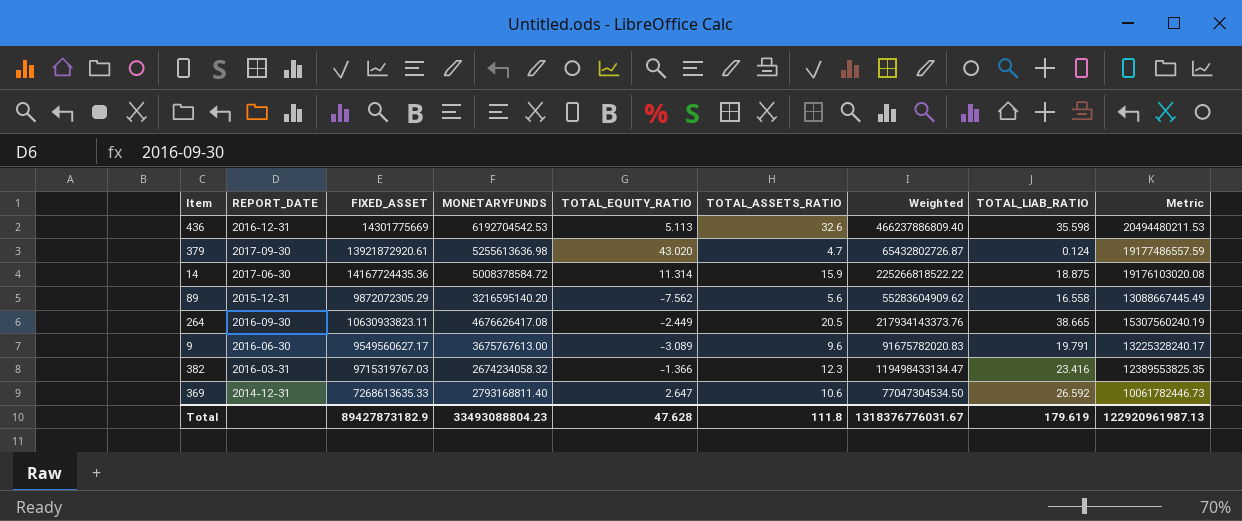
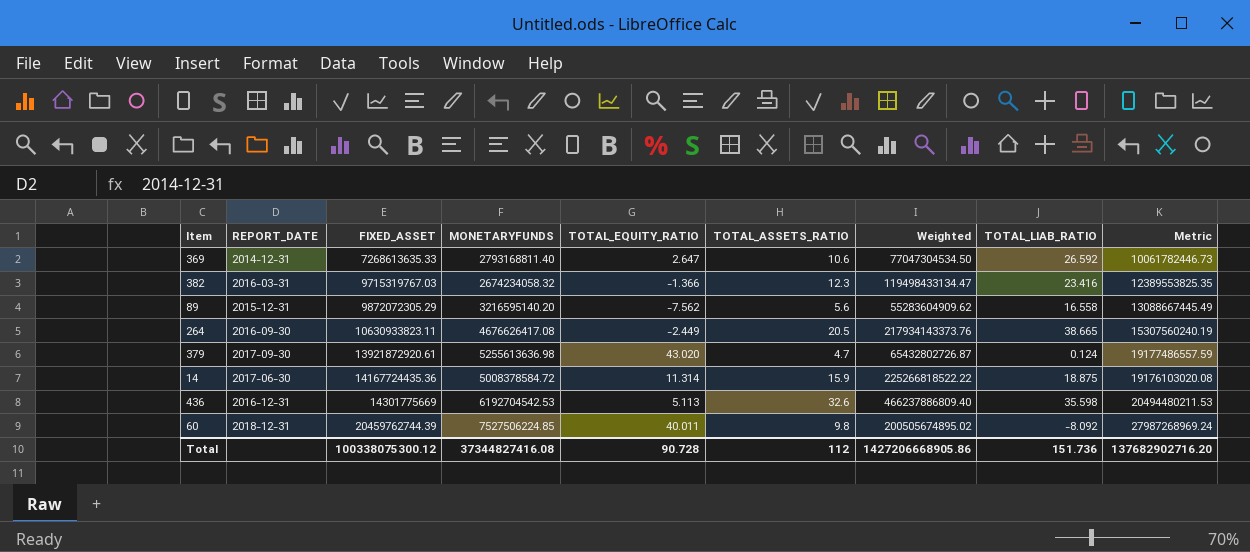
row order: none -> FIXED_ASSET ascending
row 9: 2016-06-30 | 9549560627.17 | 3675767613.00 | -3.089 | 9.6 | 91675782020.83 | 19.791 | 13225328240.17 -> none
row 60: none -> 2018-12-31 | 20459762744.39 | 7527506224.85 | 40.011 | 9.8 | 200505674895.02 | -8.092 | 27987268969.24
Total | FIXED_ASSET: 89427873182.9 -> 100338075300.12
Total | MONETARYFUNDS: 33493088804.23 -> 37344827416.08
Total | TOTAL_EQUITY_RATIO: 47.628 -> 90.728
Total | TOTAL_ASSETS_RATIO: 111.8 -> 112
Total | Weighted: 1318376776031.67 -> 1427206668905.86
Total | TOTAL_LIAB_RATIO: 179.619 -> 151.736
Total | Metric: 122920961987.13 -> 137682902716.20

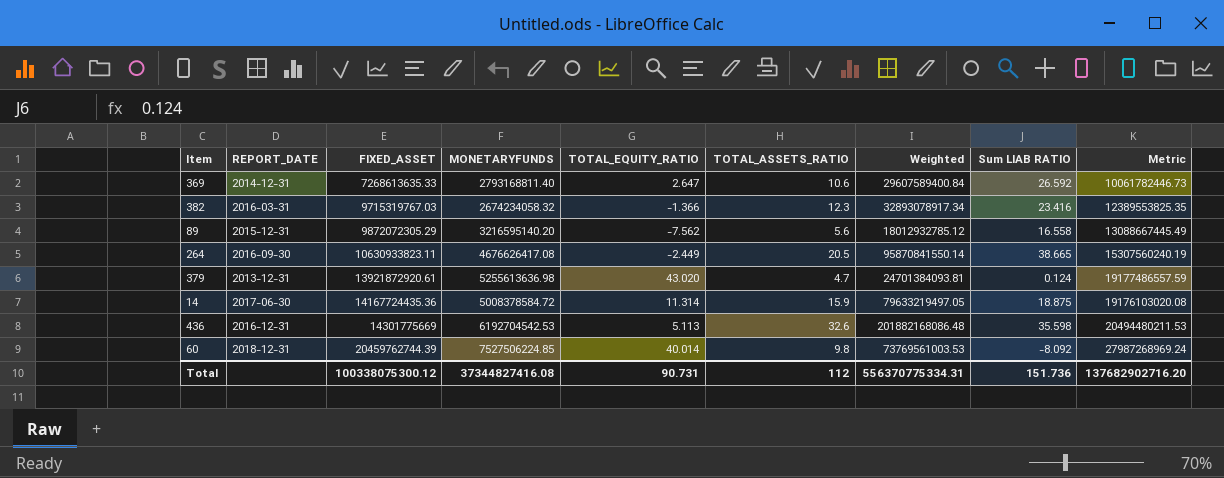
column Weighted | formula: [FIXED_ASSET] * [TOTAL_ASSETS_RATIO] -> [MONETARYFUNDS] * [TOTAL_ASSETS_RATIO]
column name: TOTAL_LIAB_RATIO -> Sum LIAB RATIO
379 | REPORT_DATE: 2017-09-30 -> 2013-12-31
60 | TOTAL_EQUITY_RATIO: 40.011 -> 40.014
Total | TOTAL_EQUITY_RATIO: 90.728 -> 90.731
Total | Weighted: 1427206668905.86 -> 556370775334.31

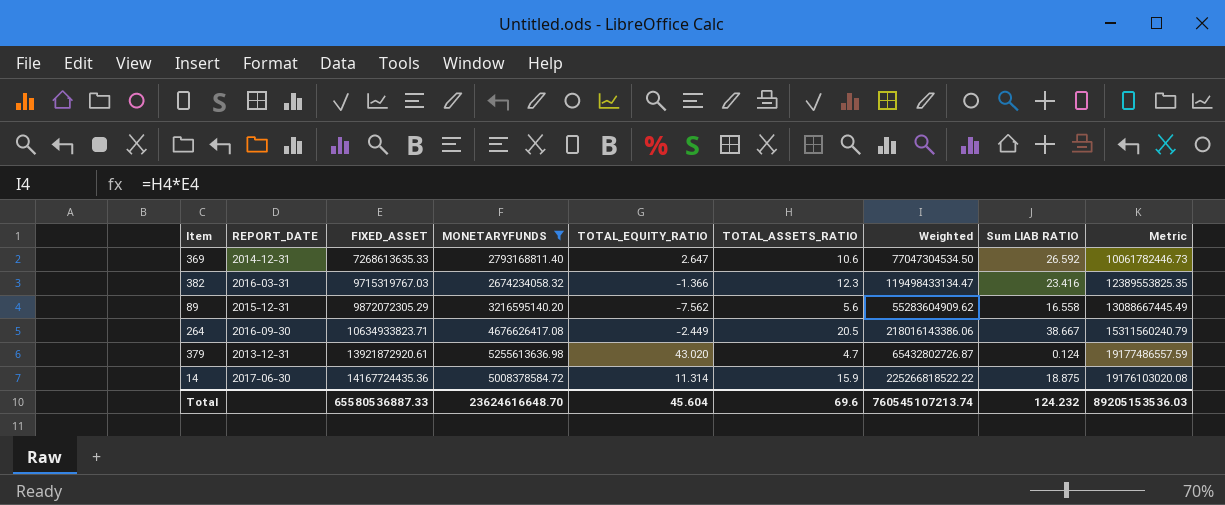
filter: none -> MONETARYFUNDS <= 5255613636.98
column Weighted | formula: [MONETARYFUNDS] * [TOTAL_ASSETS_RATIO] -> [FIXED_ASSET] * [TOTAL_ASSETS_RATIO]
264 | FIXED_ASSET: 10630933823.11 -> 10634933823.71
264 | Sum LIAB RATIO: 38.665 -> 38.667
264 | Metric: 15307560240.19 -> 15311560240.79
Total | FIXED_ASSET: 100338075300.12 -> 65580536887.33
Total | MONETARYFUNDS: 37344827416.08 -> 23624616648.70
Total | TOTAL_EQUITY_RATIO: 90.731 -> 45.604
Total | TOTAL_ASSETS_RATIO: 112 -> 69.6
Total | Weighted: 556370775334.31 -> 760545107213.74
Total | Sum LIAB RATIO: 151.736 -> 124.232
Total | Metric: 137682902716.20 -> 89205153536.03

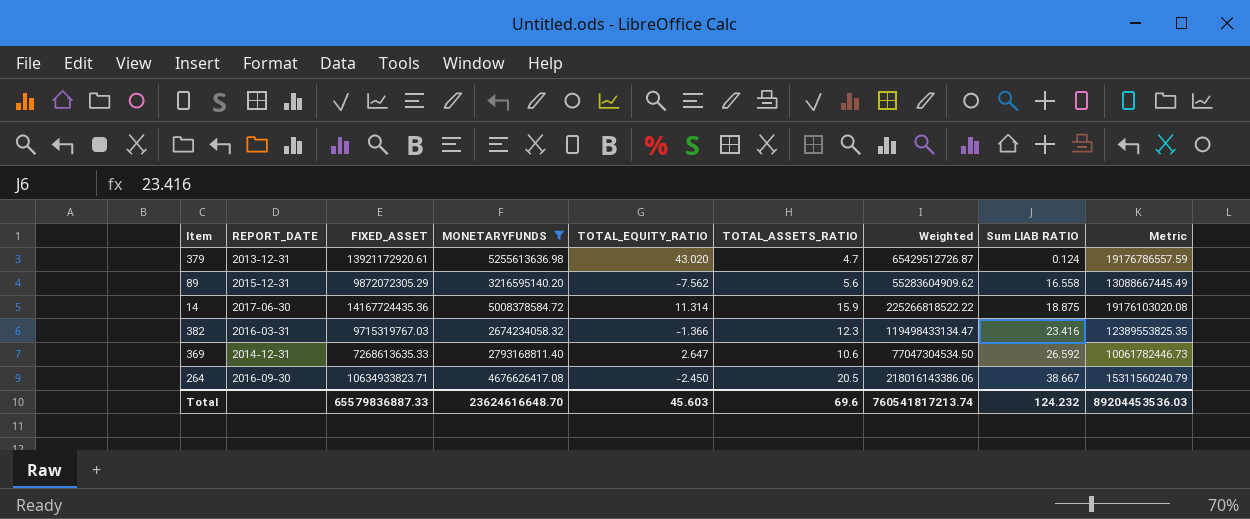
row order: FIXED_ASSET ascending -> Sum LIAB RATIO ascending
379 | FIXED_ASSET: 13921872920.61 -> 13921172920.61
379 | Weighted: 65432802726.87 -> 65429512726.87
379 | Metric: 19177486557.59 -> 19176786557.59
264 | TOTAL_EQUITY_RATIO: -2.449 -> -2.450
Total | FIXED_ASSET: 65580536887.33 -> 65579836887.33
Total | TOTAL_EQUITY_RATIO: 45.604 -> 45.603
Total | Weighted: 760545107213.74 -> 760541817213.74
Total | Metric: 89205153536.03 -> 89204453536.03

